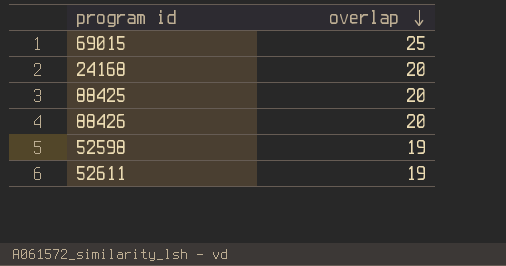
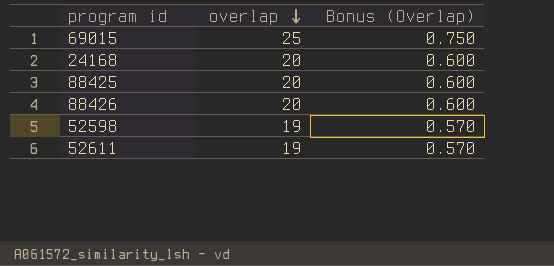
column Bonus (Overlap) | formula: none -> [overlap] * 0.03

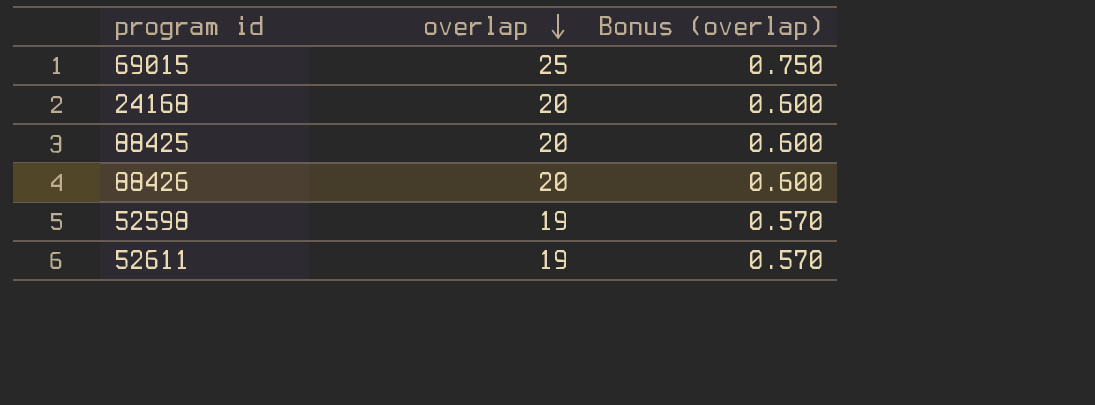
column name: Bonus (Overlap) -> Bonus (overlap)

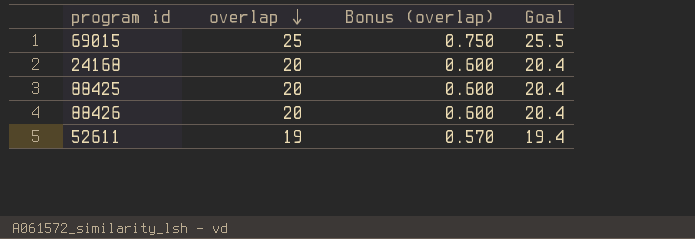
column Goal | formula: none -> [overlap] * 1.02
row 52598: 19 | 0.570 -> none

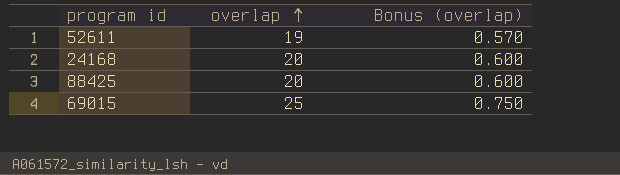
row order: overlap descending -> overlap ascending
column Goal | formula: [overlap] * 1.02 -> none
row 88426: 20 | 0.600 | 20.4 -> none

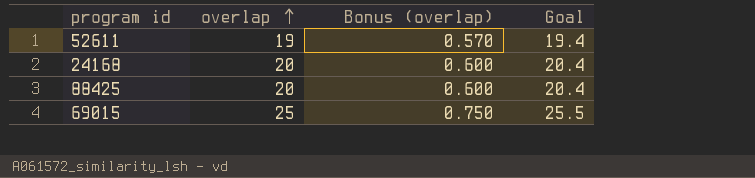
column Goal | formula: none -> [overlap] * 1.02

